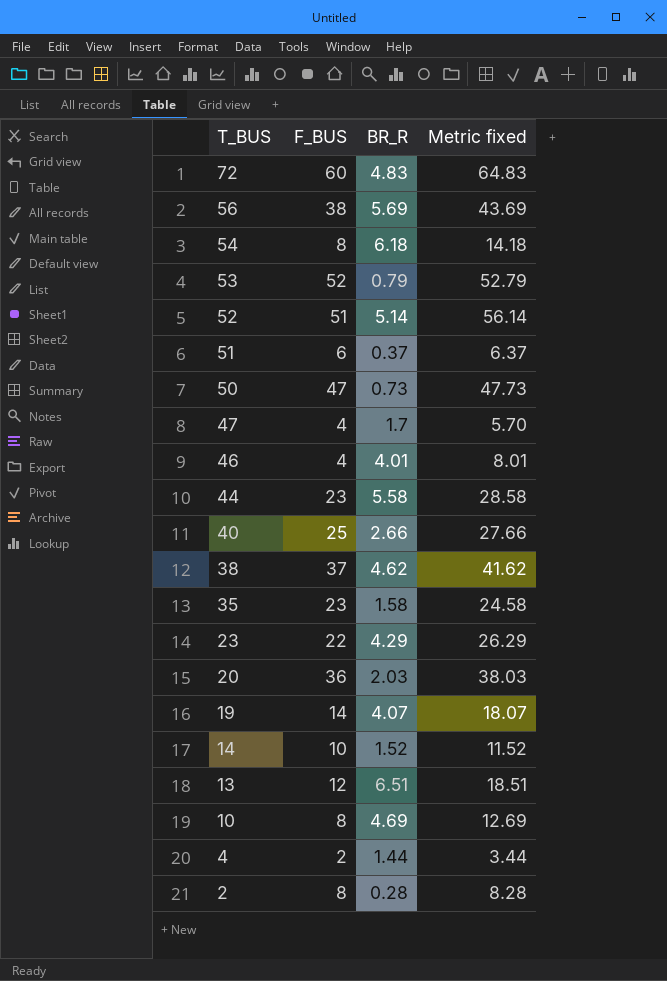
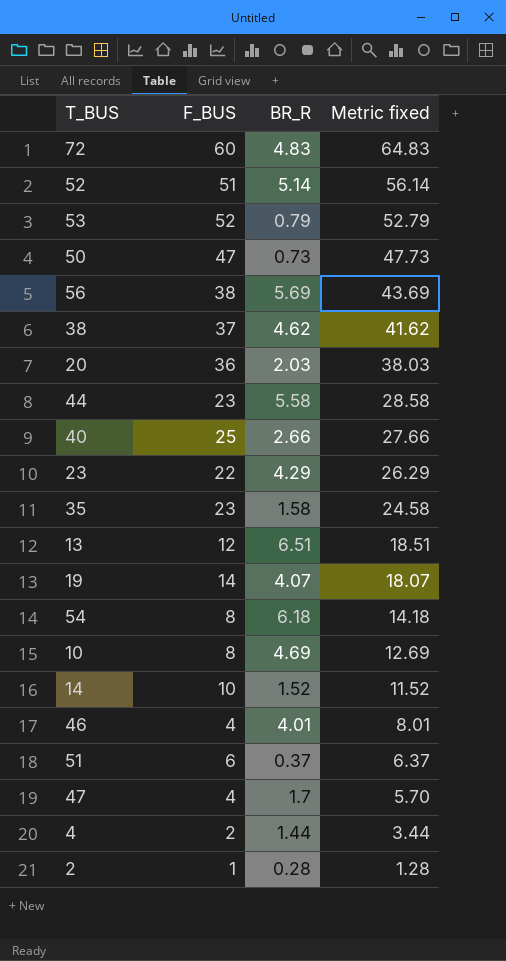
row order: T_BUS descending -> Metric fixed descending
2 | F_BUS: 8 -> 1
2 | Metric fixed: 8.28 -> 1.28

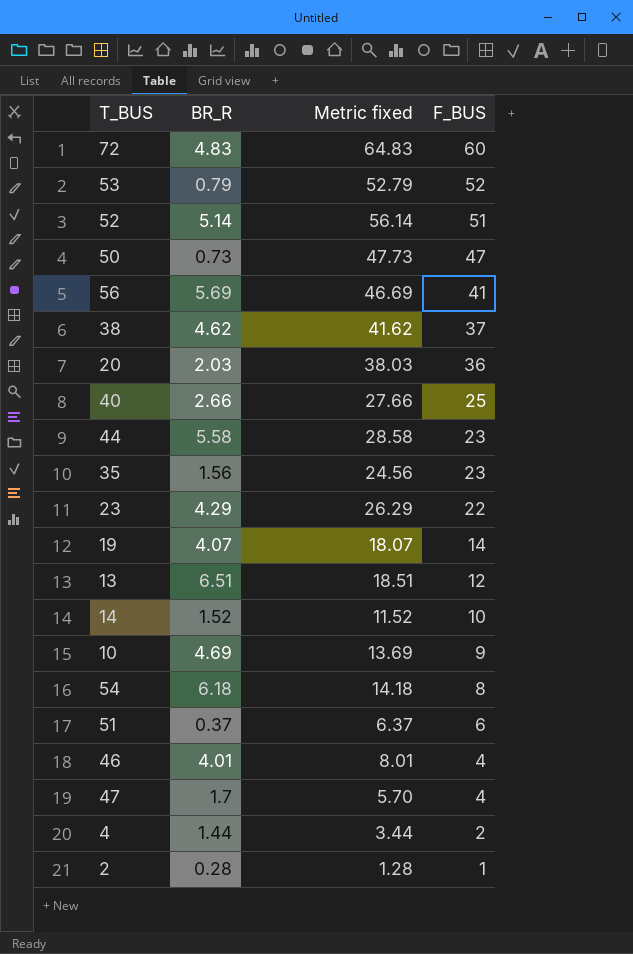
row order: Metric fixed descending -> F_BUS descending
column F_BUS | position: 2 -> 4
56 | Metric fixed: 43.69 -> 46.69
56 | F_BUS: 38 -> 41
35 | BR_R: 1.58 -> 1.56
35 | Metric fixed: 24.58 -> 24.56
10 | Metric fixed: 12.69 -> 13.69
10 | F_BUS: 8 -> 9

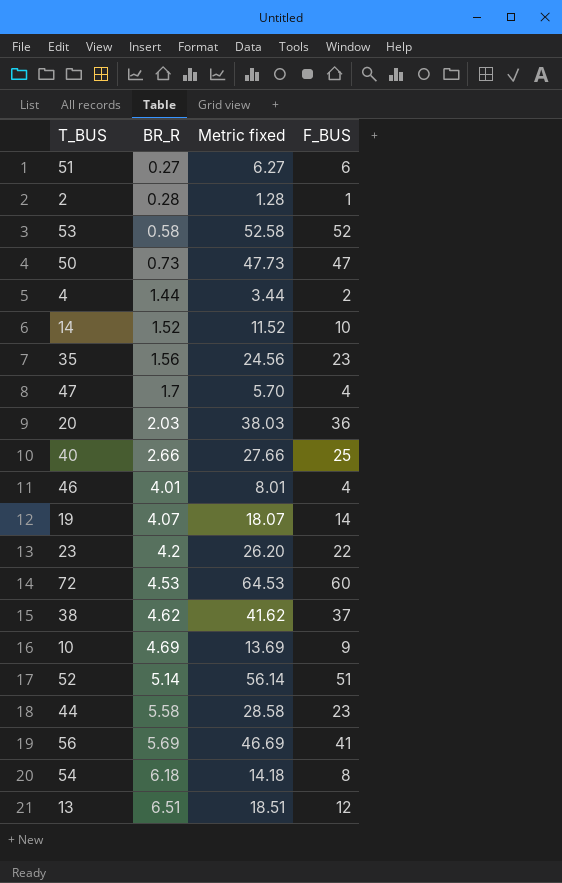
row order: F_BUS descending -> BR_R ascending
51 | BR_R: 0.37 -> 0.27
51 | Metric fixed: 6.37 -> 6.27
53 | BR_R: 0.79 -> 0.58
53 | Metric fixed: 52.79 -> 52.58
23 | BR_R: 4.29 -> 4.2
23 | Metric fixed: 26.29 -> 26.20
72 | BR_R: 4.83 -> 4.53
72 | Metric fixed: 64.83 -> 64.53

